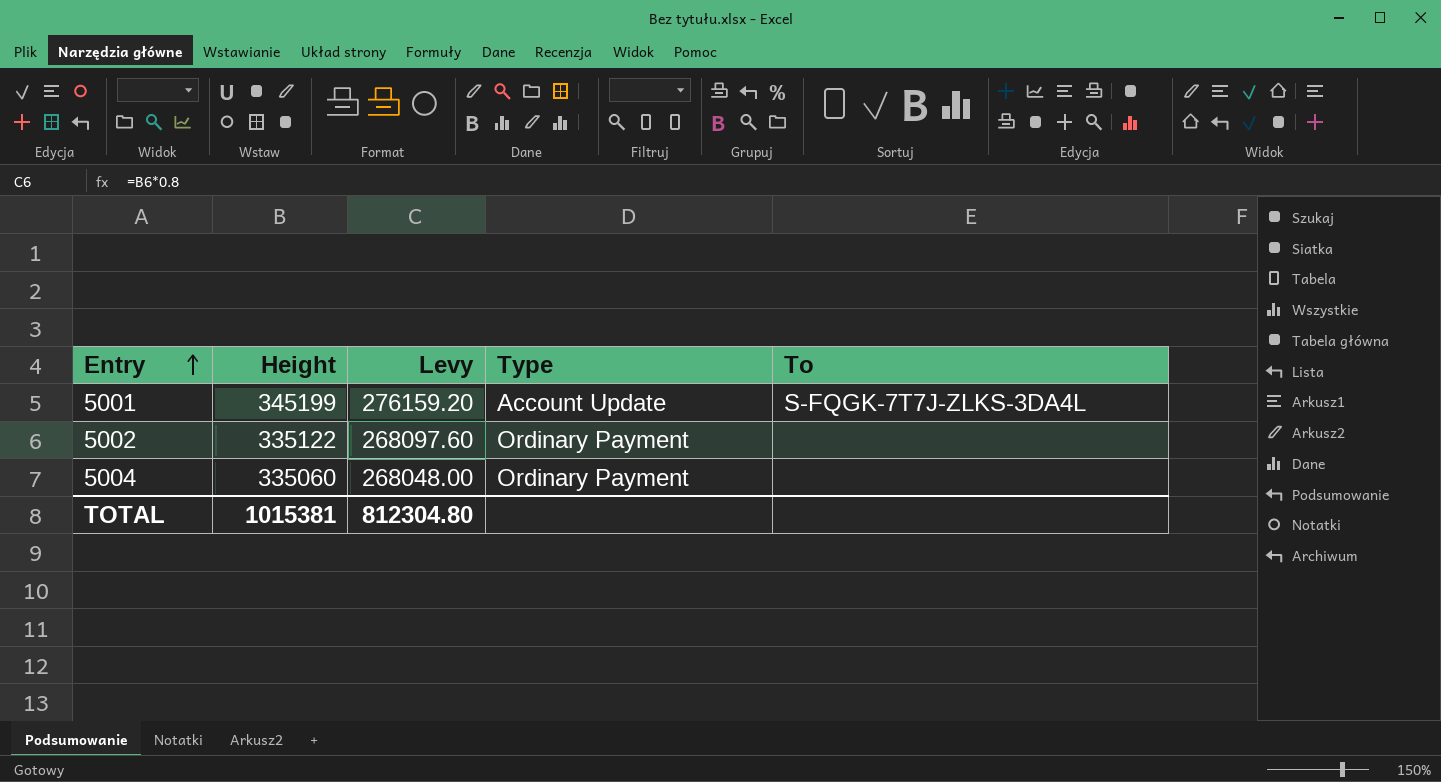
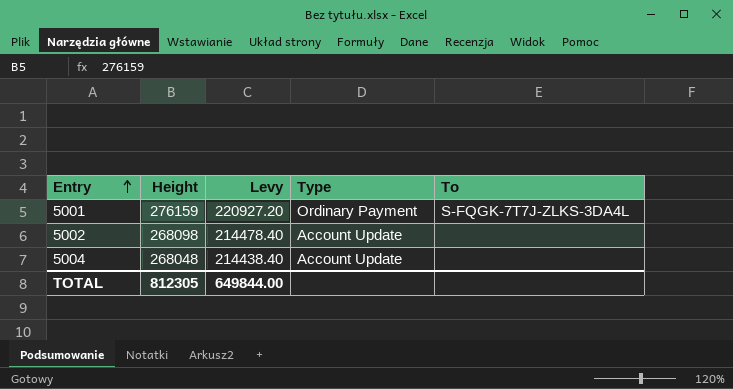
5001 | Height: 345199 -> 276159
5001 | Levy: 276159.20 -> 220927.20
5001 | Type: Account Update -> Ordinary Payment
5002 | Height: 335122 -> 268098
5002 | Levy: 268097.60 -> 214478.40
5002 | Type: Ordinary Payment -> Account Update
5004 | Height: 335060 -> 268048
5004 | Levy: 268048.00 -> 214438.40
5004 | Type: Ordinary Payment -> Account Update
TOTAL | Height: 1015381 -> 812305
TOTAL | Levy: 812304.80 -> 649844.00

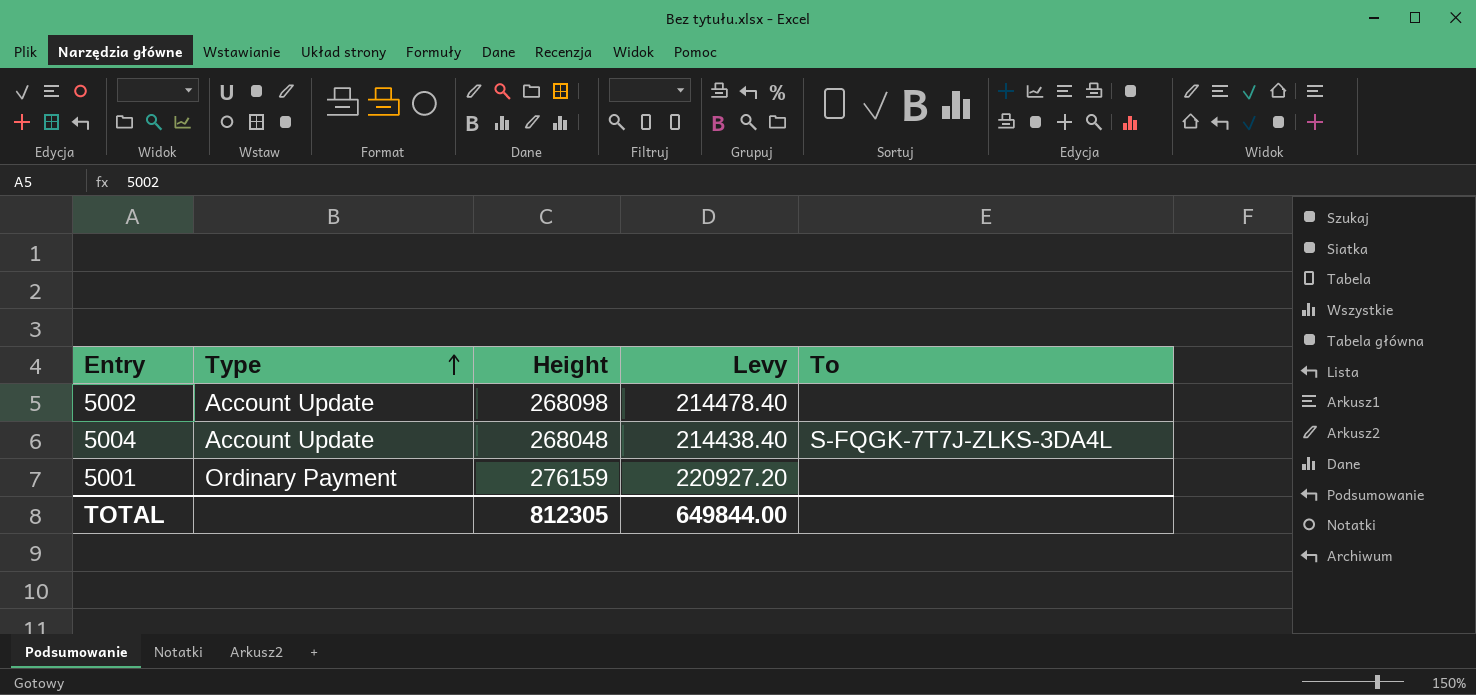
row order: Entry ascending -> Type ascending
column Type | position: 4 -> 2
5004 | To: none -> S-FQGK-7T7J-ZLKS-3DA4L
5001 | To: S-FQGK-7T7J-ZLKS-3DA4L -> none

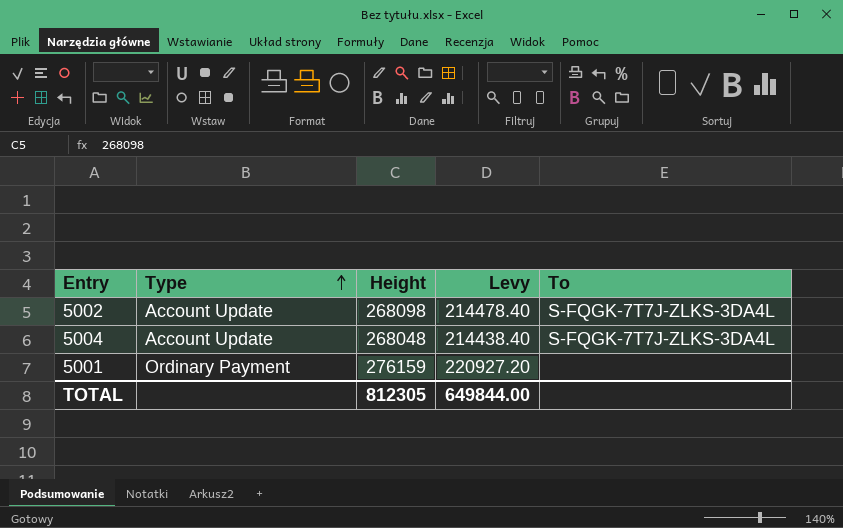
5002 | To: none -> S-FQGK-7T7J-ZLKS-3DA4L

